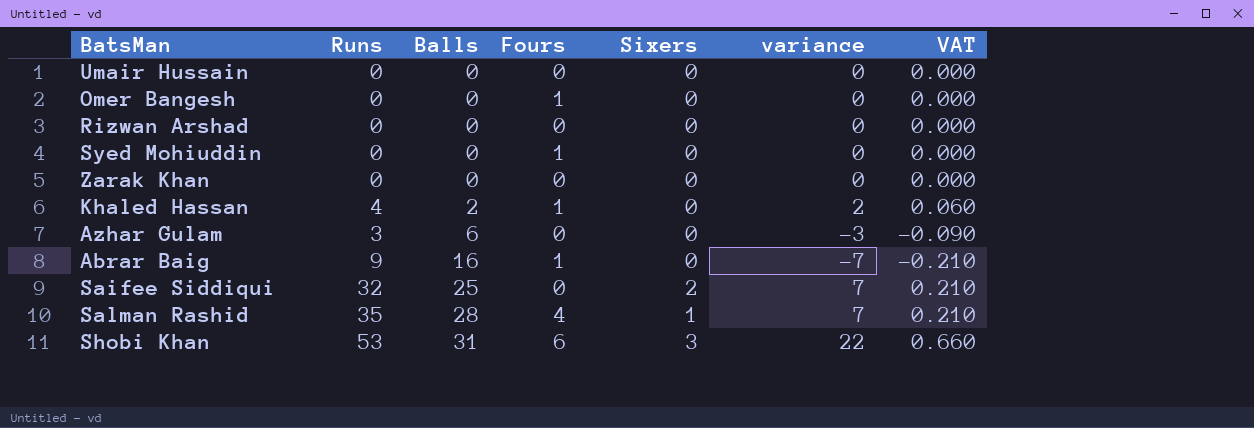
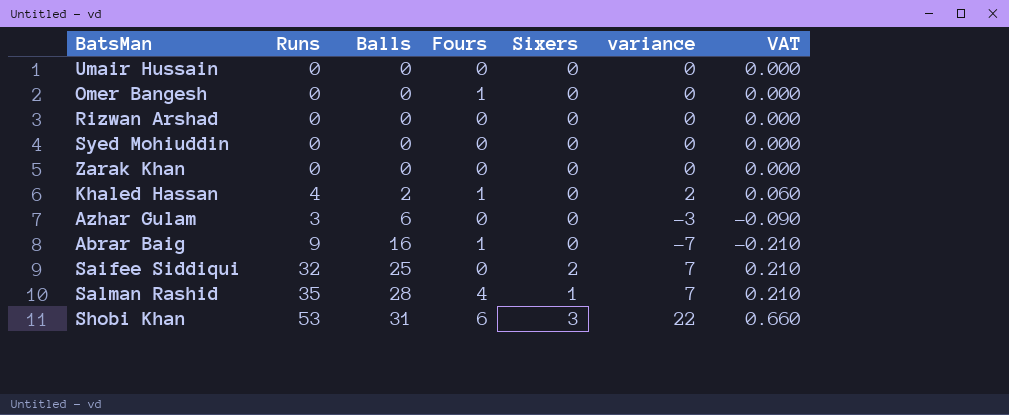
Syed Mohiuddin | Fours: 1 -> 0

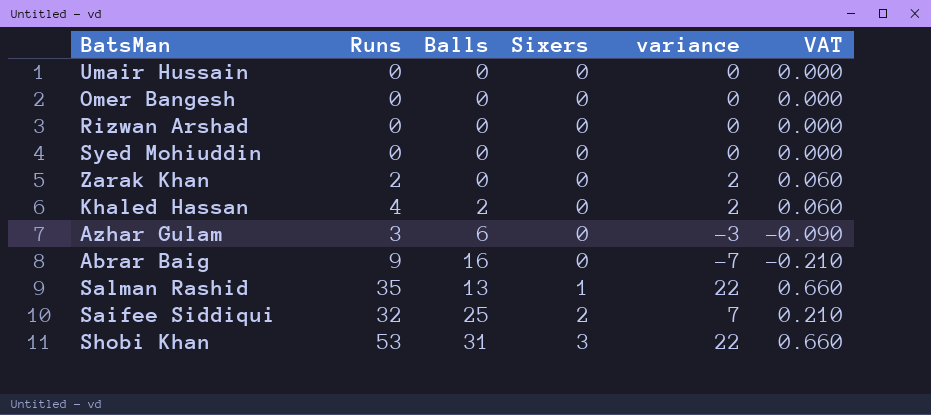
row order: Balls ascending -> Sixers ascending
column Fours | position: 4 -> none
Zarak Khan | Runs: 0 -> 2
Zarak Khan | variance: 0 -> 2
Zarak Khan | VAT: 0.000 -> 0.060
Salman Rashid | Balls: 28 -> 13
Salman Rashid | variance: 7 -> 22
Salman Rashid | VAT: 0.210 -> 0.660

